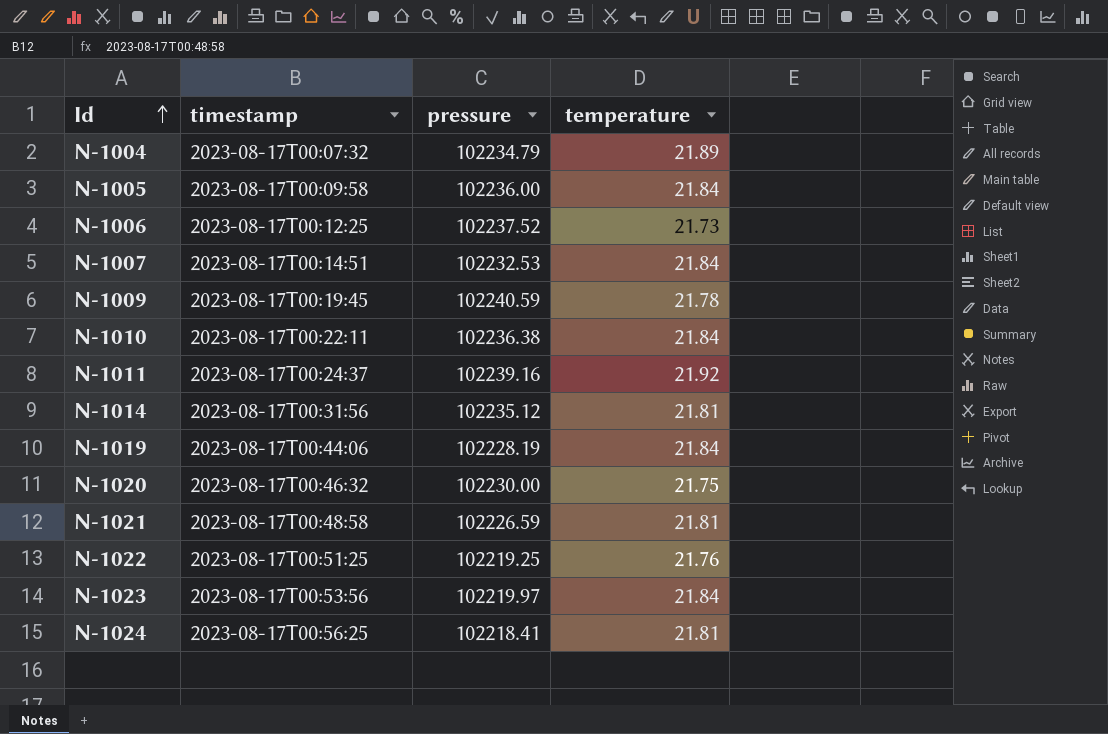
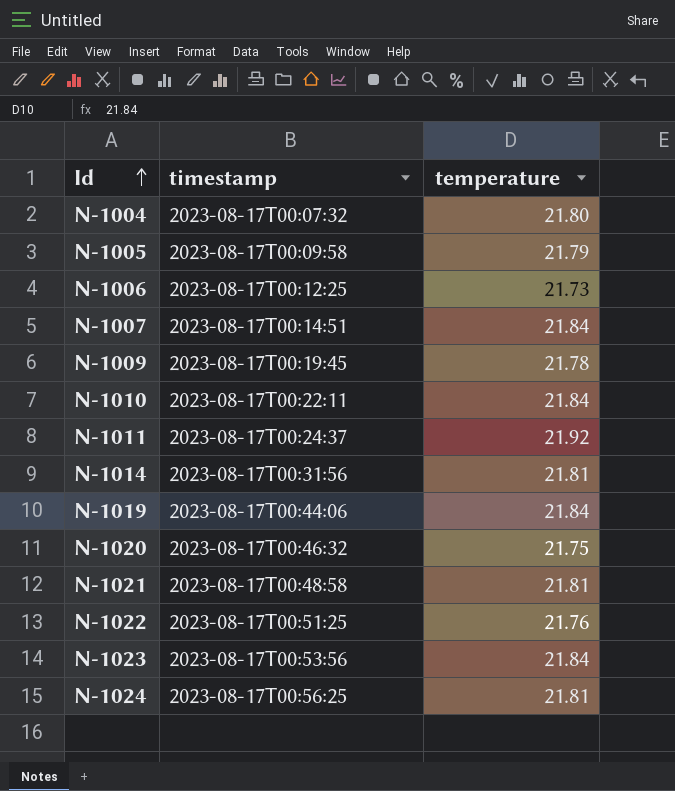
column pressure | position: 3 -> none
N-1004 | temperature: 21.89 -> 21.80
N-1005 | temperature: 21.84 -> 21.79

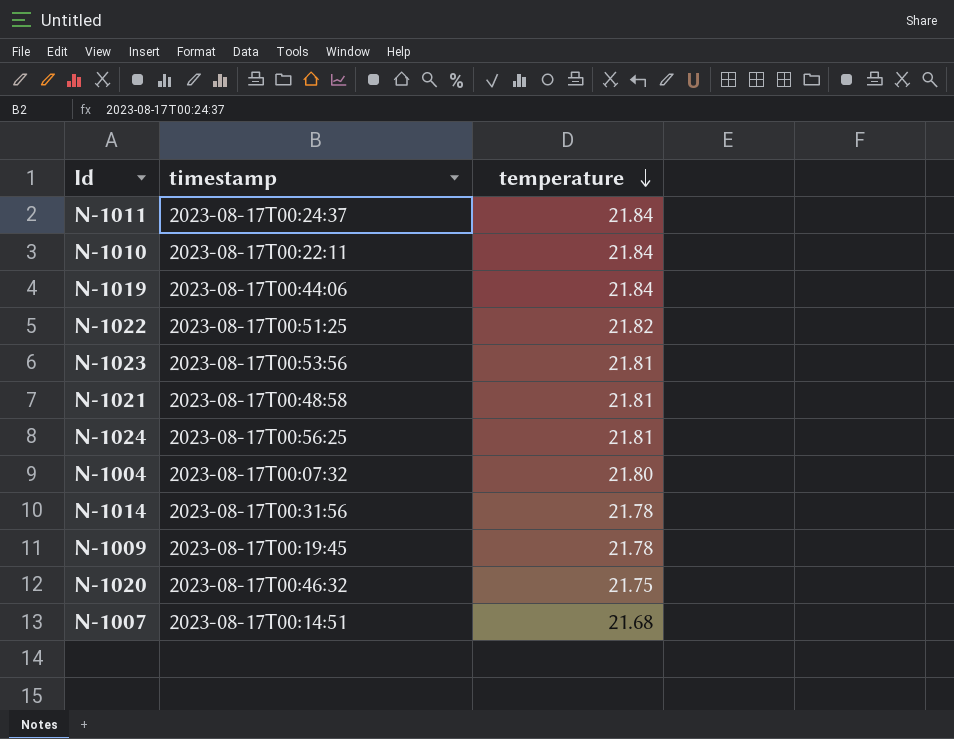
row order: Id ascending -> temperature descending
row N-1005: 2023-08-17T00:09:58 | 21.79 -> none
row N-1006: 2023-08-17T00:12:25 | 21.73 -> none
N-1011 | temperature: 21.92 -> 21.84
N-1022 | temperature: 21.76 -> 21.82
N-1023 | temperature: 21.84 -> 21.81
N-1014 | temperature: 21.81 -> 21.78
N-1007 | temperature: 21.84 -> 21.68

